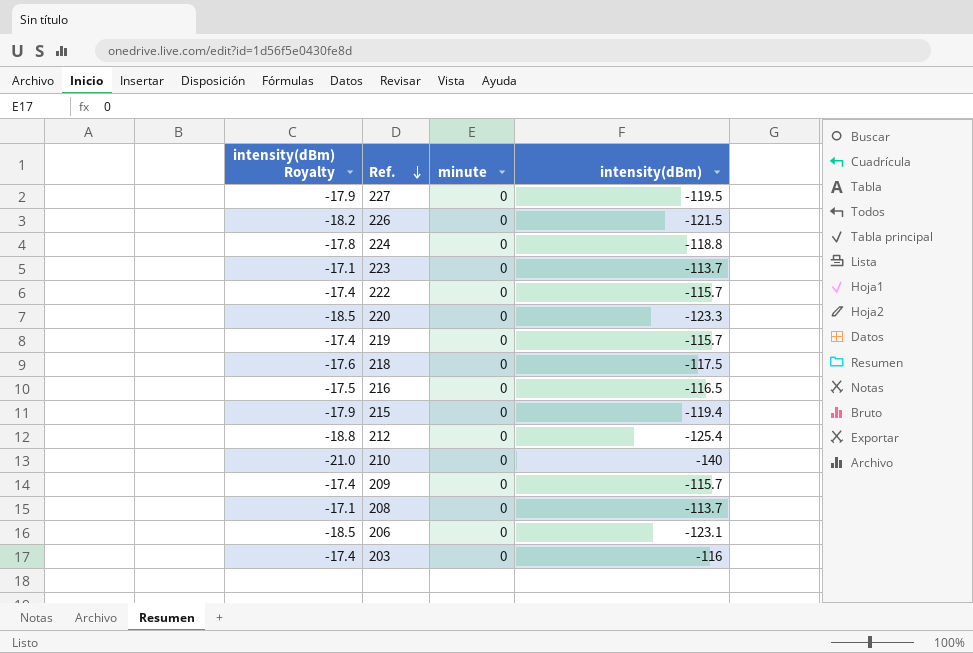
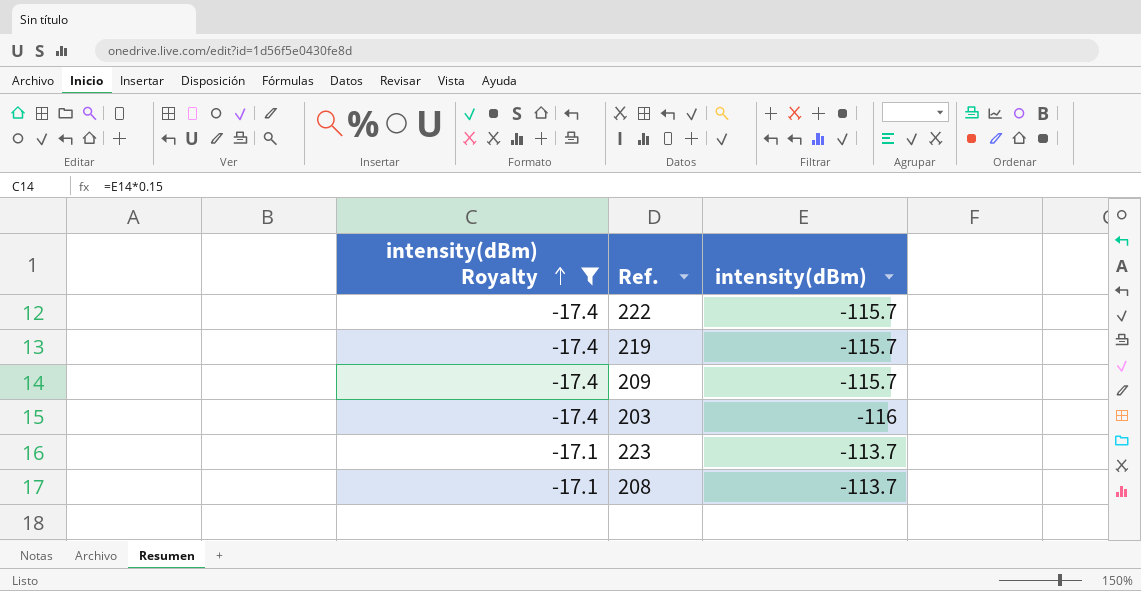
filter: none -> intensity(dBm) Royalty >= -17.4
row order: Ref. descending -> intensity(dBm) Royalty ascending
column minute | position: 3 -> none

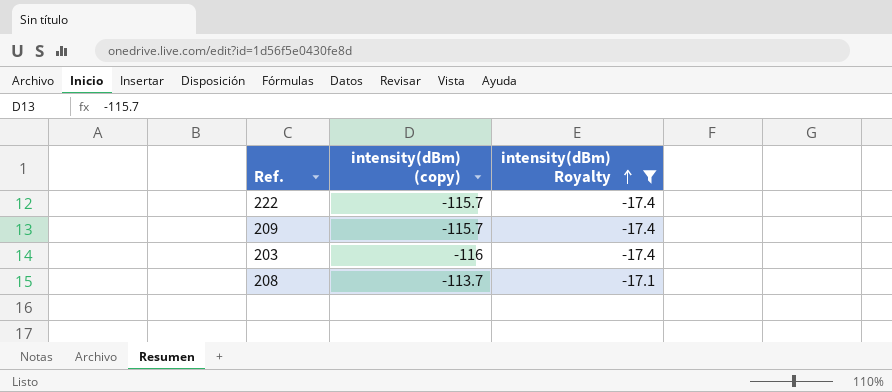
column name: intensity(dBm) -> intensity(dBm) (copy)
column intensity(dBm) Royalty | position: 1 -> 3
row 219: -17.4 | -115.7 -> none
row 223: -17.1 | -113.7 -> none

